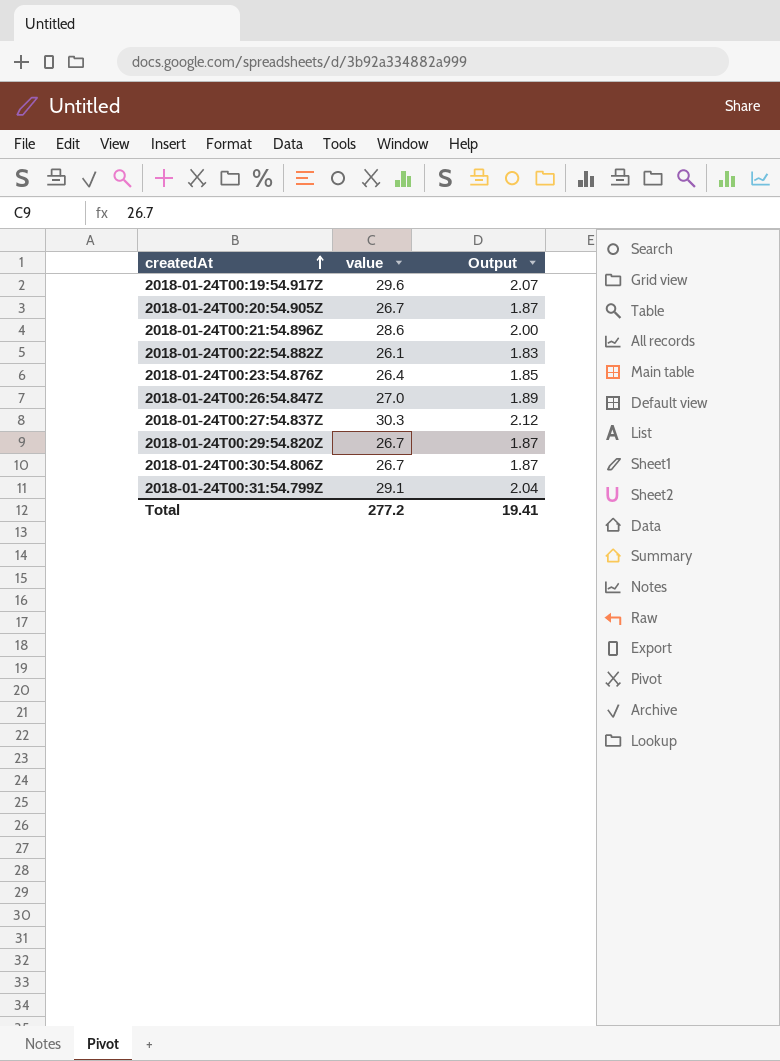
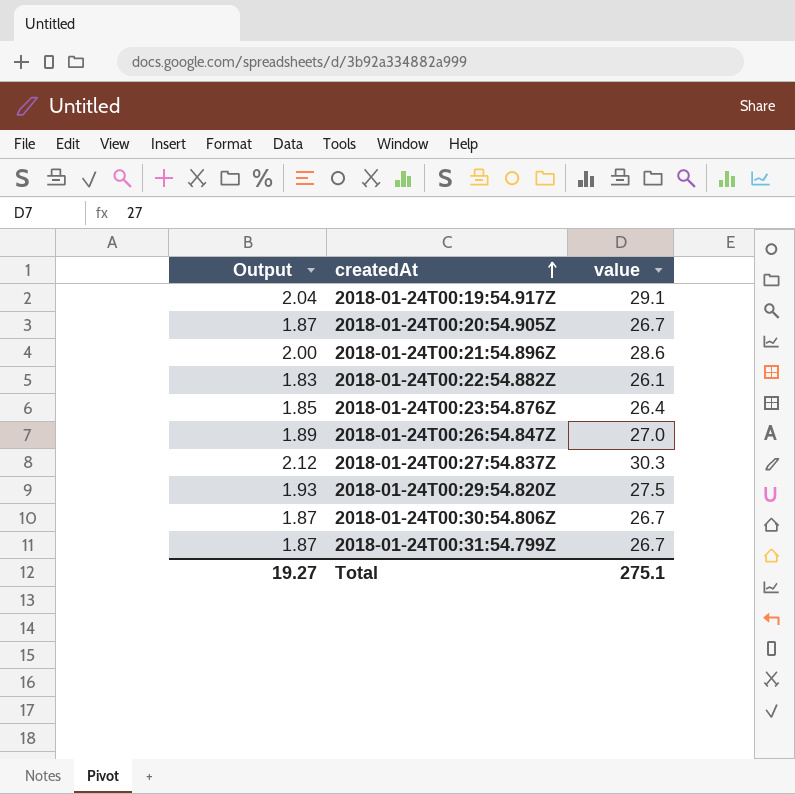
column Output | position: 3 -> 1
2018-01-24T00:19:54.917Z | Output: 2.07 -> 2.04
2018-01-24T00:19:54.917Z | value: 29.6 -> 29.1
2018-01-24T00:29:54.820Z | Output: 1.87 -> 1.93
2018-01-24T00:29:54.820Z | value: 26.7 -> 27.5
2018-01-24T00:31:54.799Z | Output: 2.04 -> 1.87
2018-01-24T00:31:54.799Z | value: 29.1 -> 26.7
Total | Output: 19.41 -> 19.27
Total | value: 277.2 -> 275.1

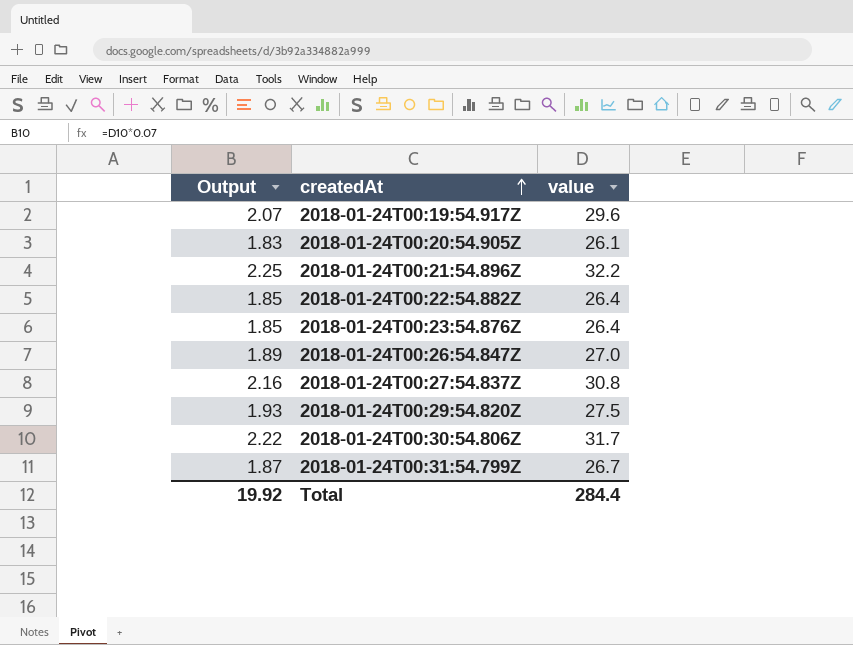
2018-01-24T00:19:54.917Z | Output: 2.04 -> 2.07
2018-01-24T00:19:54.917Z | value: 29.1 -> 29.6
2018-01-24T00:20:54.905Z | Output: 1.87 -> 1.83
2018-01-24T00:20:54.905Z | value: 26.7 -> 26.1
2018-01-24T00:21:54.896Z | Output: 2.00 -> 2.25
2018-01-24T00:21:54.896Z | value: 28.6 -> 32.2
2018-01-24T00:22:54.882Z | Output: 1.83 -> 1.85
2018-01-24T00:22:54.882Z | value: 26.1 -> 26.4
2018-01-24T00:27:54.837Z | Output: 2.12 -> 2.16
2018-01-24T00:27:54.837Z | value: 30.3 -> 30.8
2018-01-24T00:30:54.806Z | Output: 1.87 -> 2.22
2018-01-24T00:30:54.806Z | value: 26.7 -> 31.7
Total | Output: 19.27 -> 19.92
Total | value: 275.1 -> 284.4

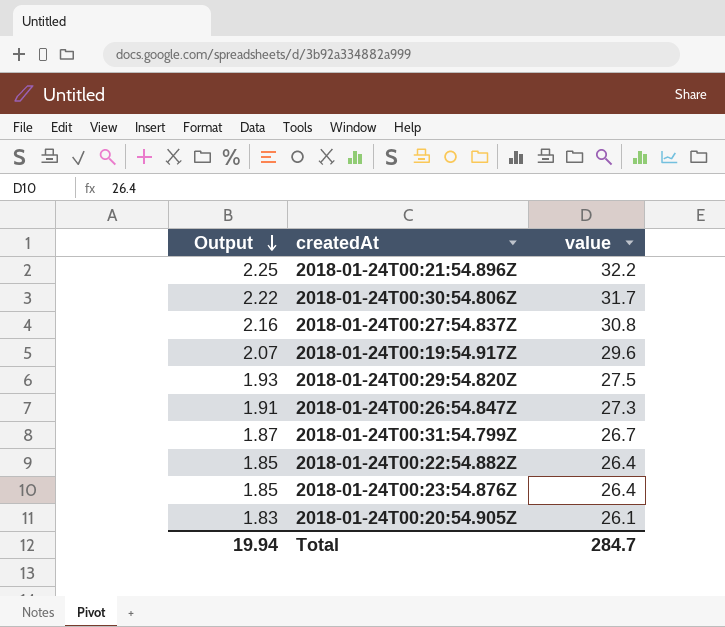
row order: createdAt ascending -> Output descending
2018-01-24T00:26:54.847Z | Output: 1.89 -> 1.91
2018-01-24T00:26:54.847Z | value: 27.0 -> 27.3
Total | Output: 19.92 -> 19.94
Total | value: 284.4 -> 284.7

